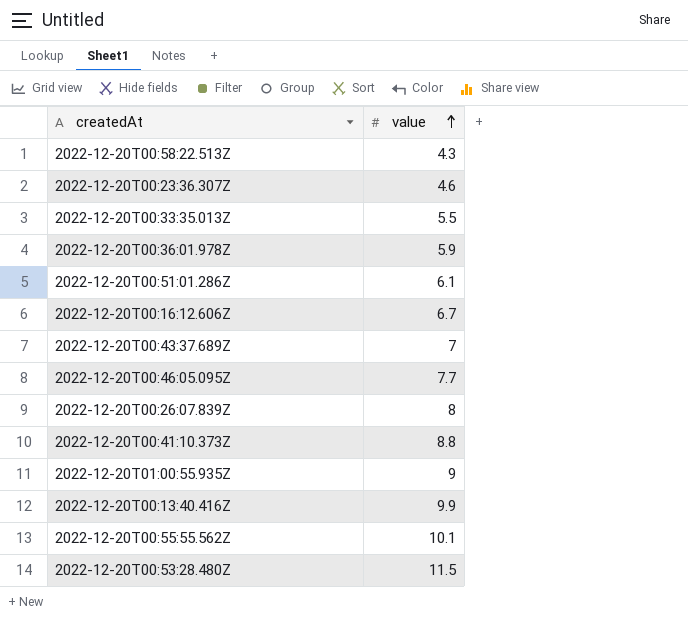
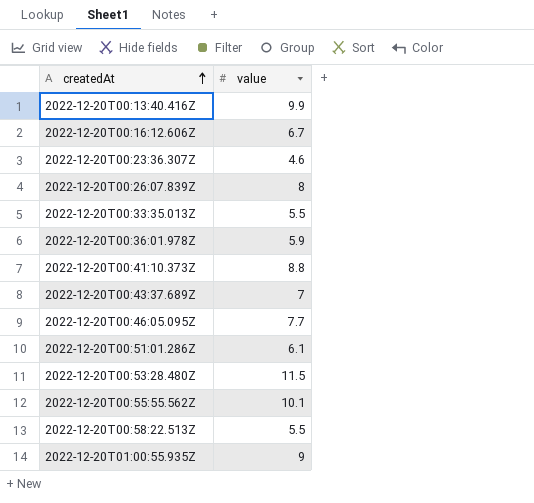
row order: value ascending -> createdAt ascending
2022-12-20T00:58:22.513Z | value: 4.3 -> 5.5

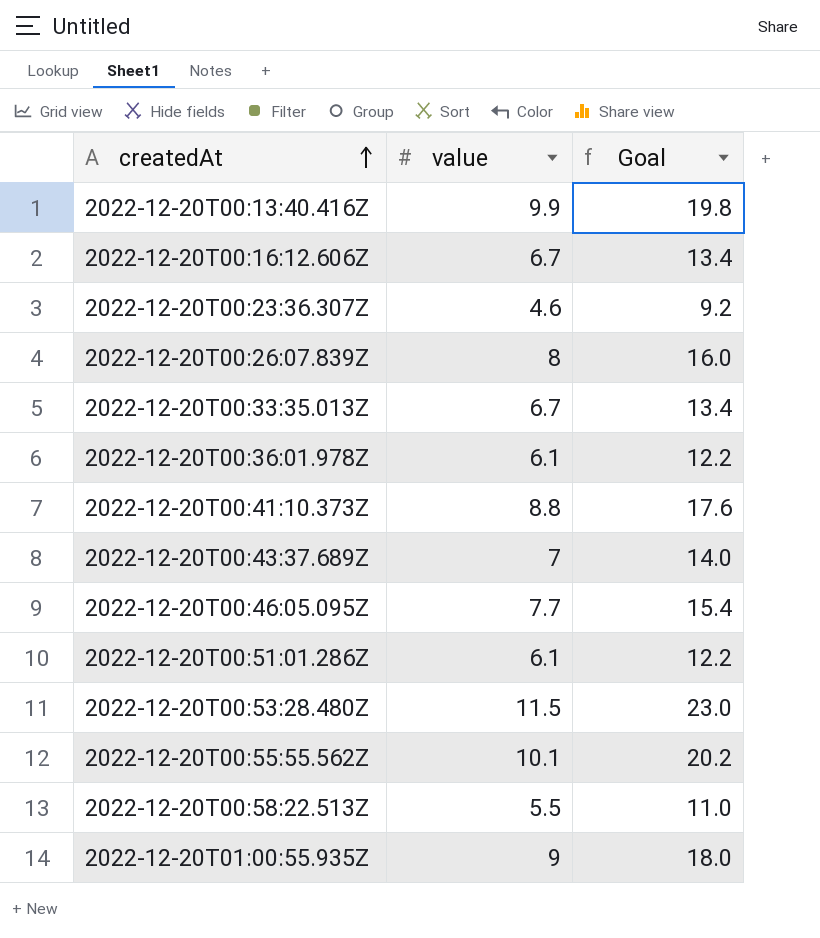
column Goal | formula: none -> [value] * 2
2022-12-20T00:33:35.013Z | value: 5.5 -> 6.7
2022-12-20T00:36:01.978Z | value: 5.9 -> 6.1

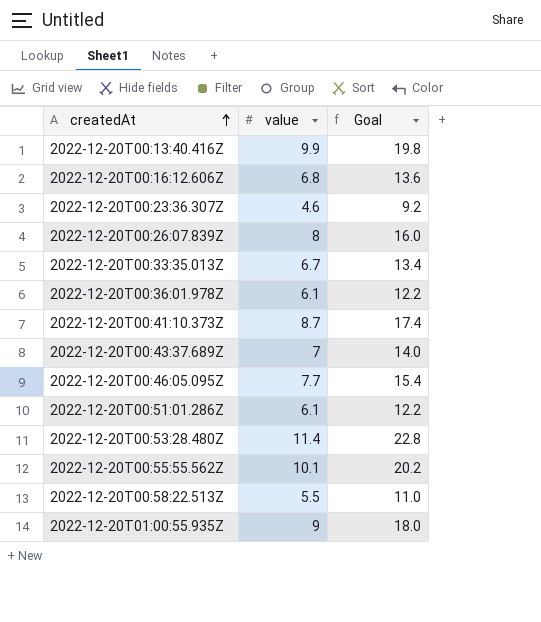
2022-12-20T00:16:12.606Z | value: 6.7 -> 6.8
2022-12-20T00:16:12.606Z | Goal: 13.4 -> 13.6
2022-12-20T00:41:10.373Z | value: 8.8 -> 8.7
2022-12-20T00:41:10.373Z | Goal: 17.6 -> 17.4
2022-12-20T00:53:28.480Z | value: 11.5 -> 11.4
2022-12-20T00:53:28.480Z | Goal: 23.0 -> 22.8

